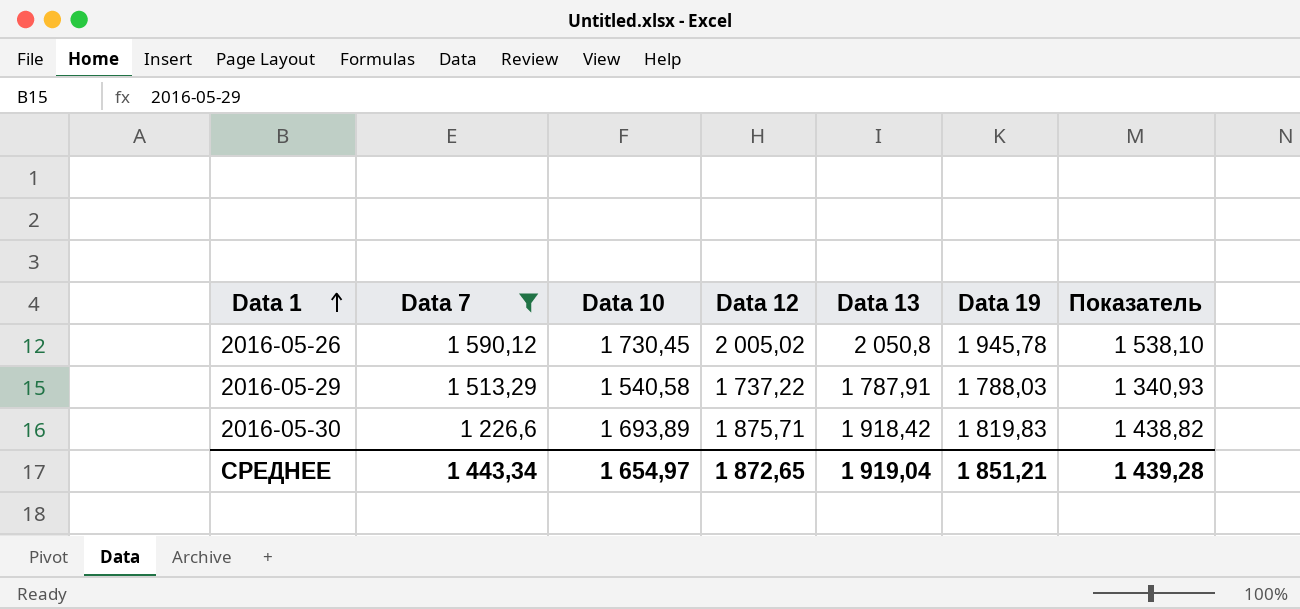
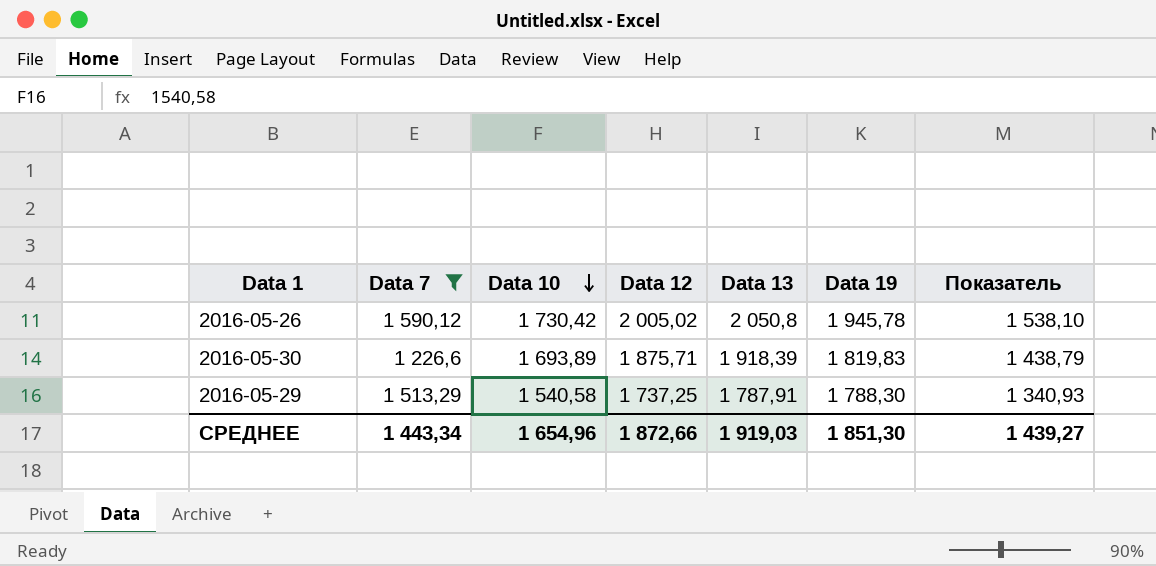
row order: Data 1 ascending -> Data 10 descending
2016-05-26 | Data 10: 1 730,45 -> 1 730,42
2016-05-30 | Data 13: 1 918,42 -> 1 918,39
2016-05-30 | Показатель: 1 438,82 -> 1 438,79
2016-05-29 | Data 12: 1 737,22 -> 1 737,25
2016-05-29 | Data 19: 1 788,03 -> 1 788,30
СРЕДНЕЕ | Data 10: 1 654,97 -> 1 654,96
СРЕДНЕЕ | Data 12: 1 872,65 -> 1 872,66
СРЕДНЕЕ | Data 13: 1 919,04 -> 1 919,03
СРЕДНЕЕ | Data 19: 1 851,21 -> 1 851,30
СРЕДНЕЕ | Показатель: 1 439,28 -> 1 439,27

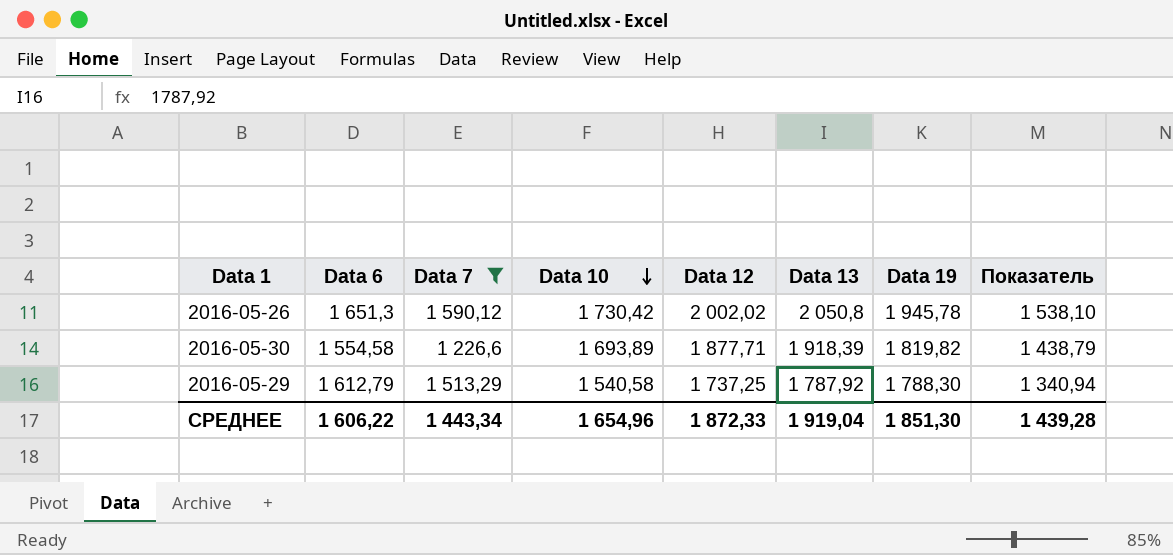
column Data 6 | position: none -> 2
2016-05-26 | Data 12: 2 005,02 -> 2 002,02
2016-05-30 | Data 12: 1 875,71 -> 1 877,71
2016-05-30 | Data 19: 1 819,83 -> 1 819,82
2016-05-29 | Data 13: 1 787,91 -> 1 787,92
2016-05-29 | Показатель: 1 340,93 -> 1 340,94
СРЕДНЕЕ | Data 12: 1 872,66 -> 1 872,33
СРЕДНЕЕ | Data 13: 1 919,03 -> 1 919,04
СРЕДНЕЕ | Показатель: 1 439,27 -> 1 439,28

